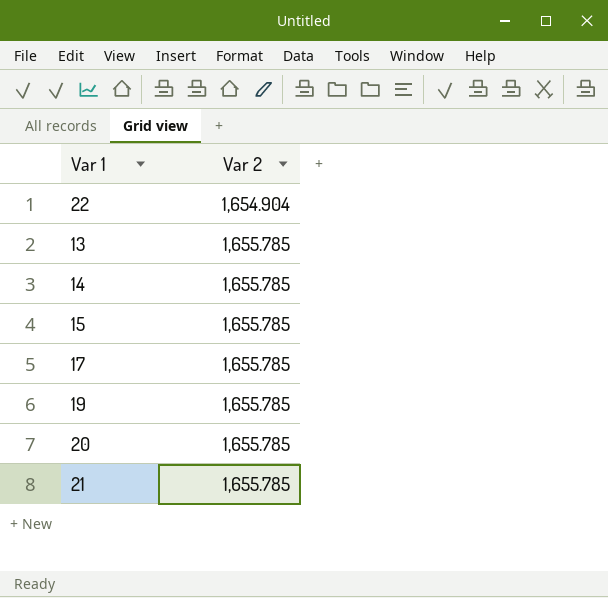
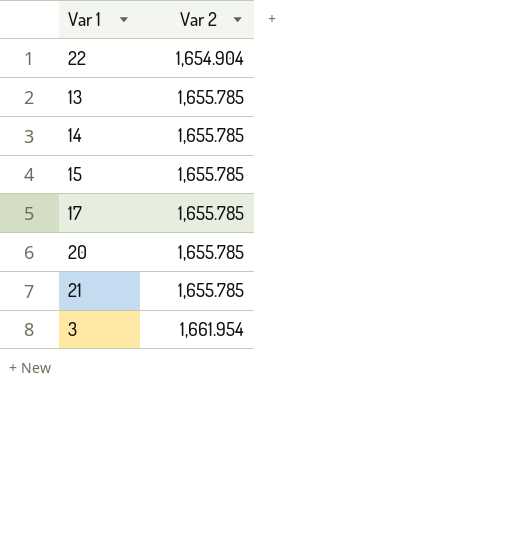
row 19: 1,655.785 -> none
row 3: none -> 1,661.954

